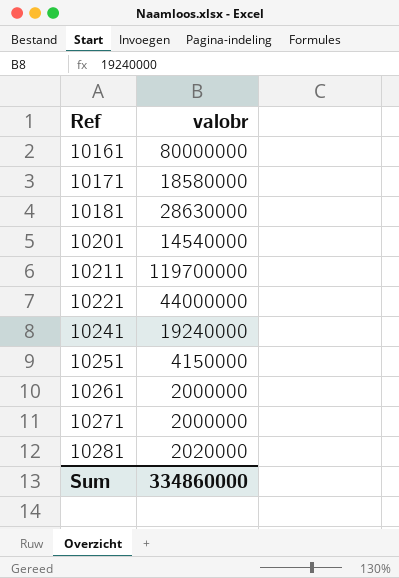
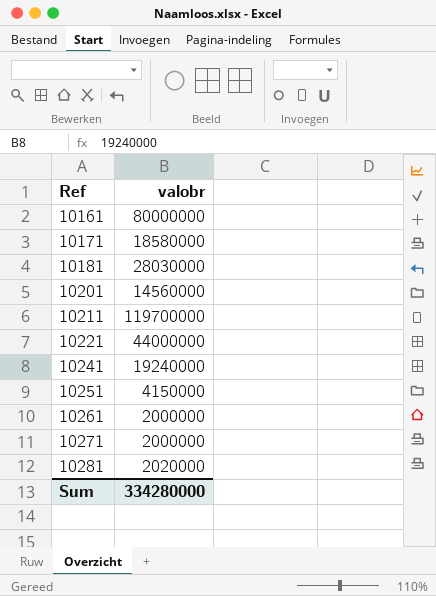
10181 | valobr: 28630000 -> 28030000
10201 | valobr: 14540000 -> 14560000
Sum | valobr: 334860000 -> 334280000

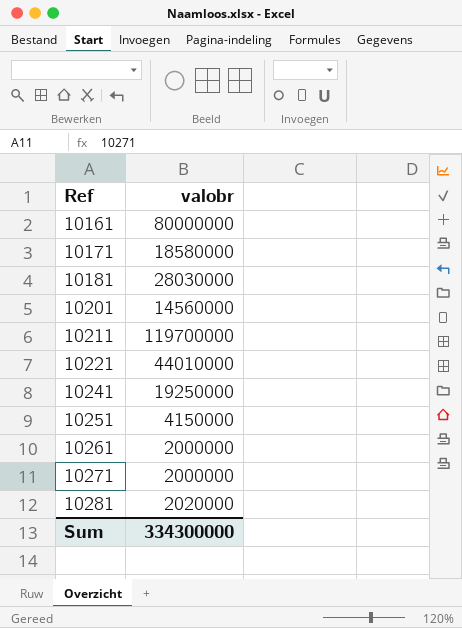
10221 | valobr: 44000000 -> 44010000
10241 | valobr: 19240000 -> 19250000
Sum | valobr: 334280000 -> 334300000

